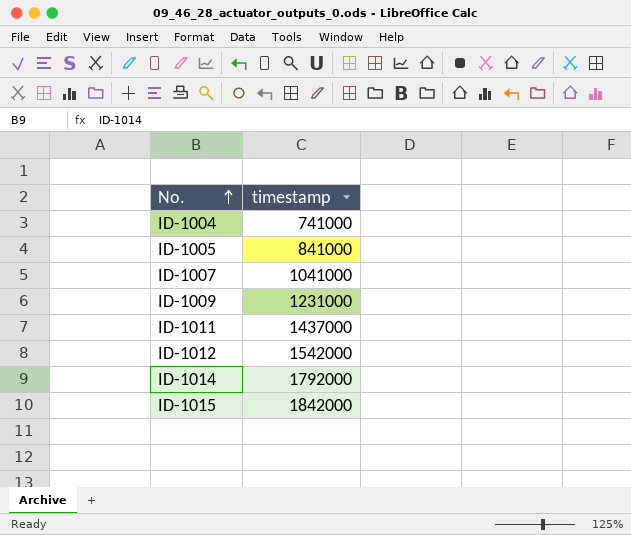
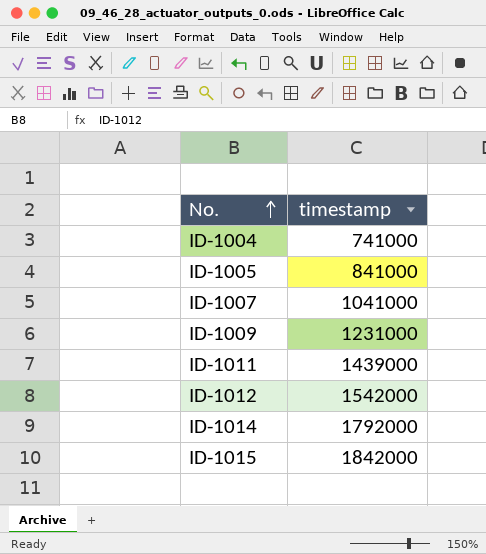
ID-1011 | timestamp: 1437000 -> 1439000

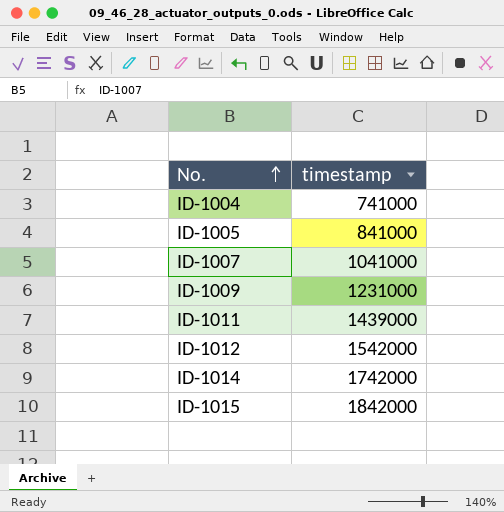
ID-1014 | timestamp: 1792000 -> 1742000

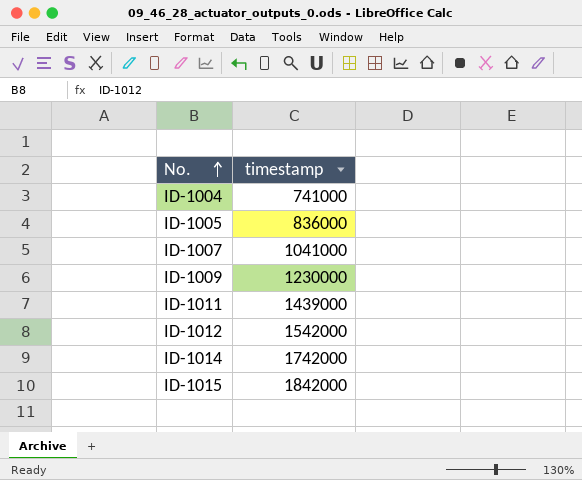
ID-1005 | timestamp: 841000 -> 836000
ID-1009 | timestamp: 1231000 -> 1230000

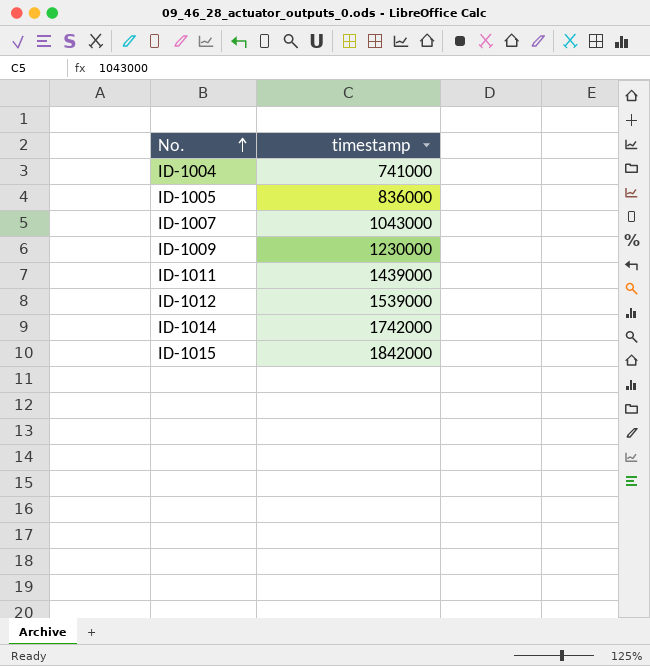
ID-1007 | timestamp: 1041000 -> 1043000
ID-1012 | timestamp: 1542000 -> 1539000

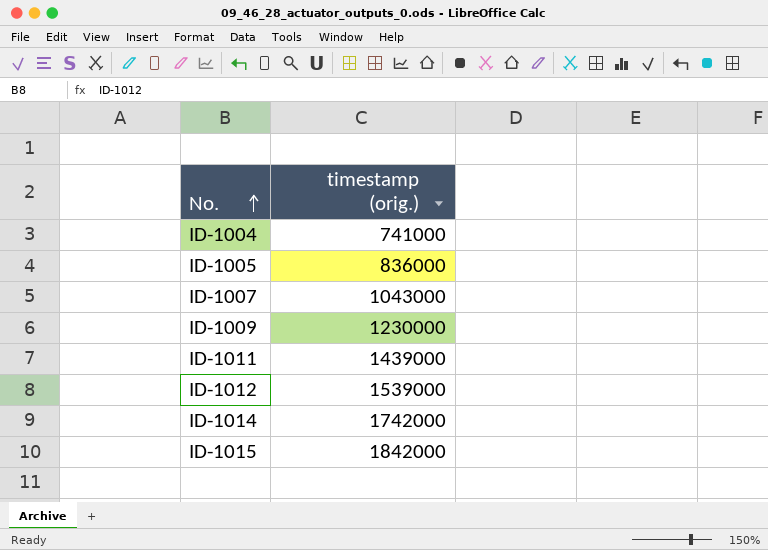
column name: timestamp -> timestamp (orig.)

